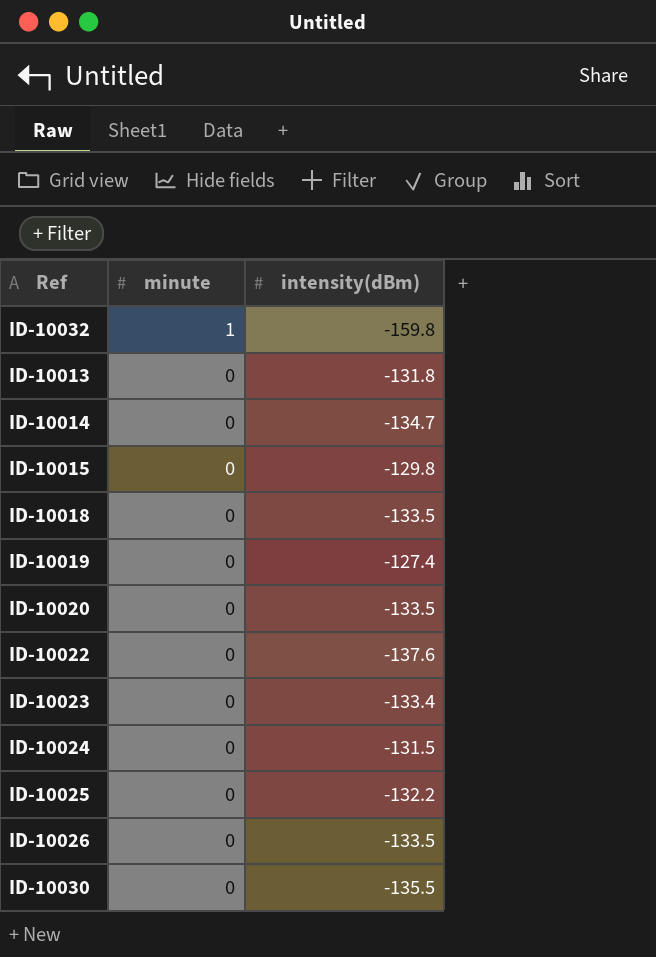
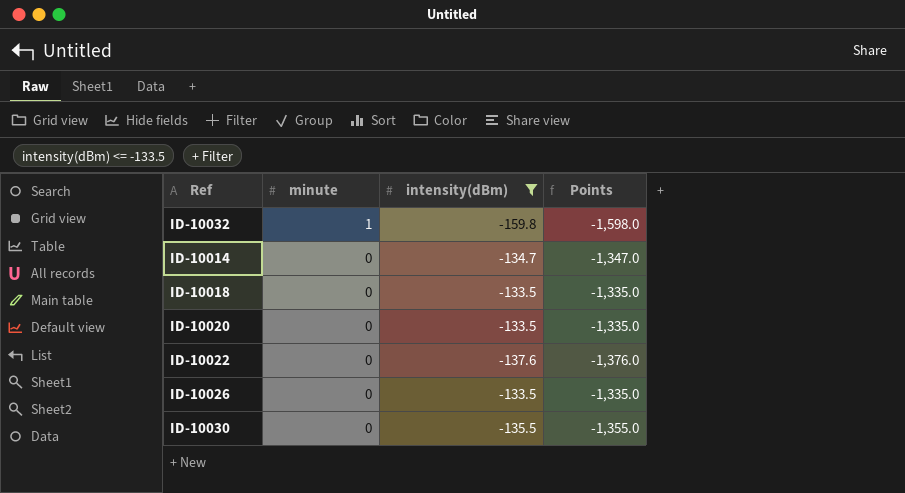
filter: none -> intensity(dBm) <= -133.5
column Points | formula: none -> [intensity(dBm)] * 10

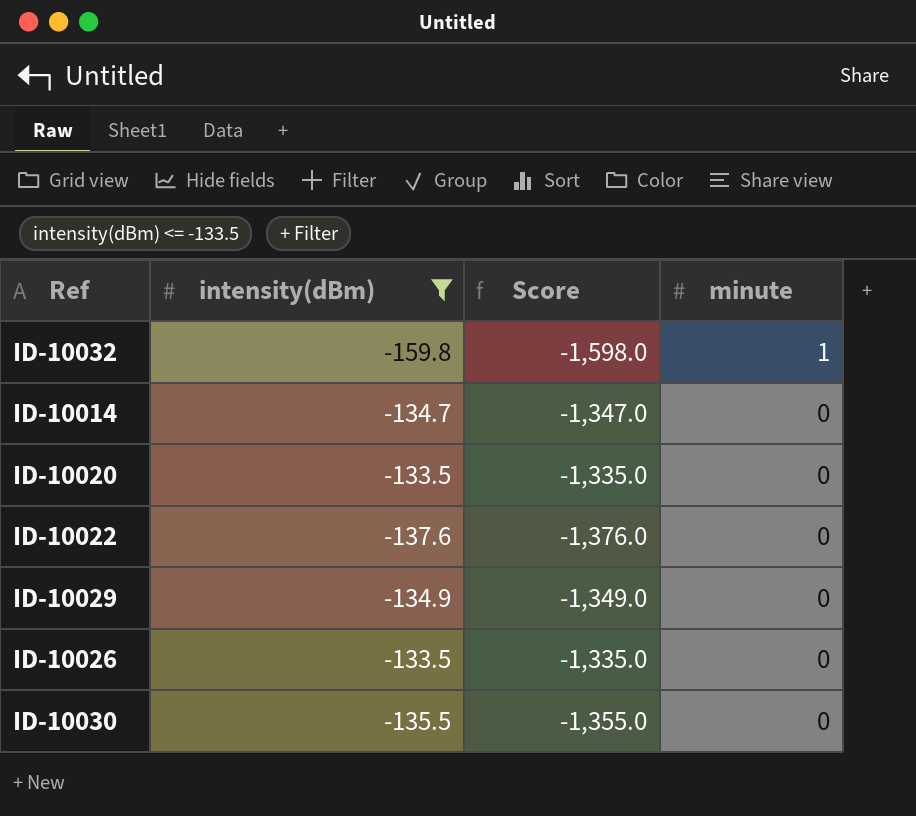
column name: Points -> Score
column minute | position: 2 -> 4
row ID-10018: 0 | -133.5 | -1,335.0 -> none
row ID-10029: none -> -134.9 | -1,349.0 | 0

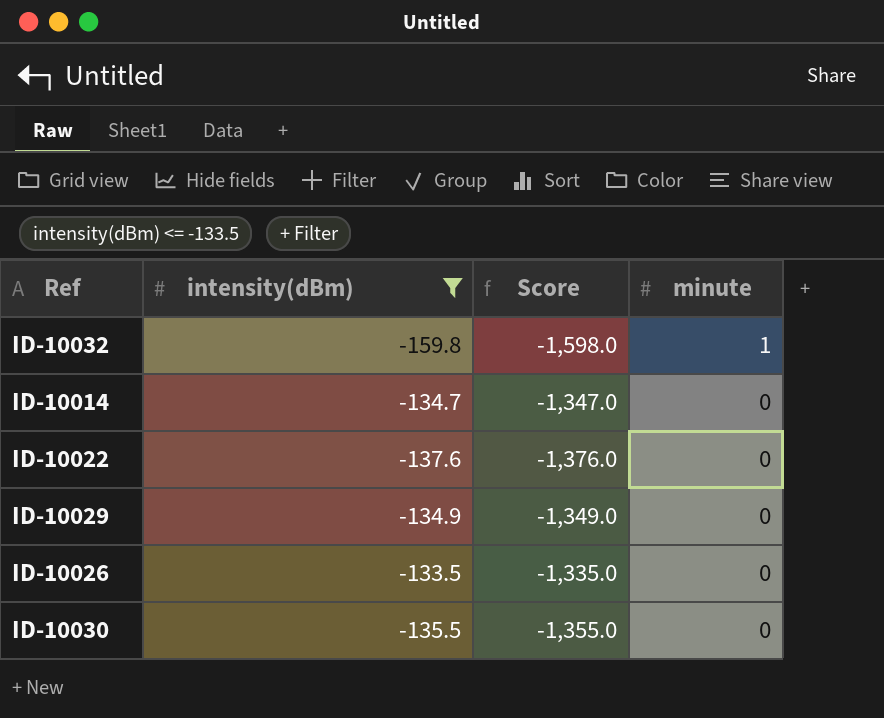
row ID-10020: -133.5 | -1,335.0 | 0 -> none

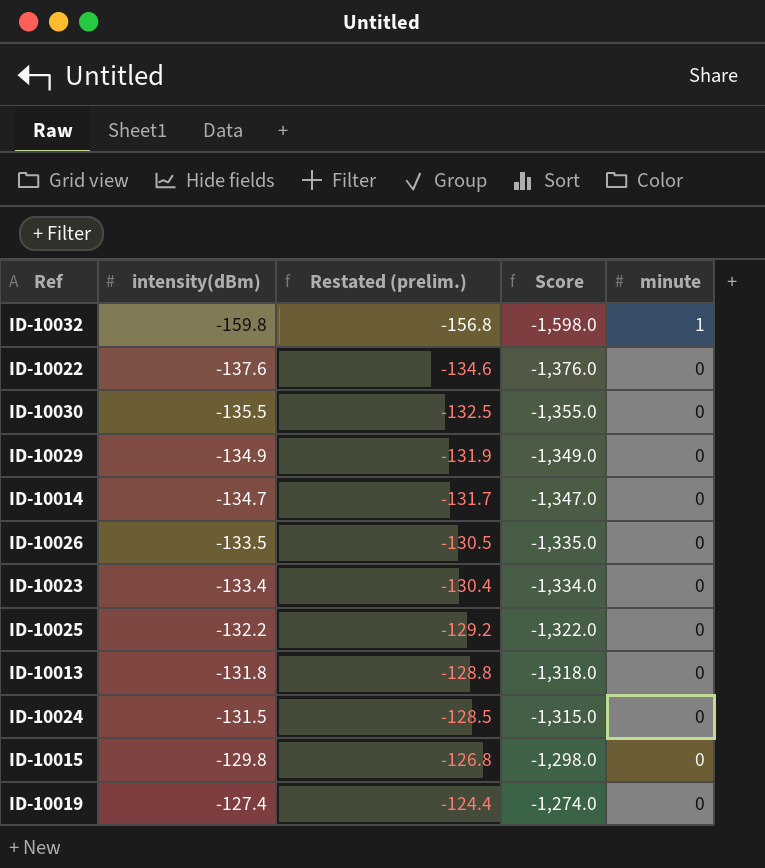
filter: intensity(dBm) <= -133.5 -> none
row order: minute descending -> intensity(dBm) ascending
column Restated (prelim.) | formula: none -> [intensity(dBm)] + 3

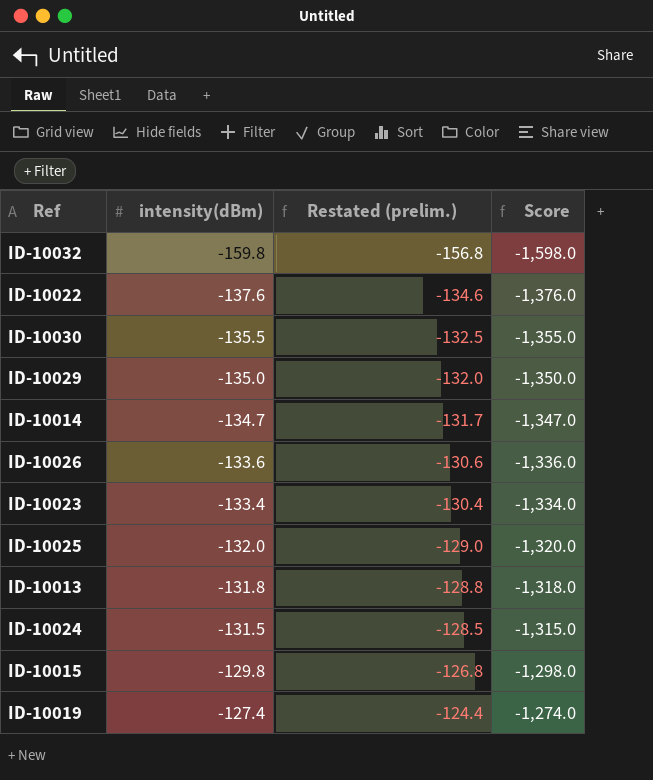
column minute | position: 5 -> none
ID-10029 | intensity(dBm): -134.9 -> -135.0
ID-10029 | Restated (prelim.): -131.9 -> -132.0
ID-10029 | Score: -1,349.0 -> -1,350.0
ID-10026 | intensity(dBm): -133.5 -> -133.6
ID-10026 | Restated (prelim.): -130.5 -> -130.6
ID-10026 | Score: -1,335.0 -> -1,336.0
ID-10025 | intensity(dBm): -132.2 -> -132.0
ID-10025 | Restated (prelim.): -129.2 -> -129.0
ID-10025 | Score: -1,322.0 -> -1,320.0

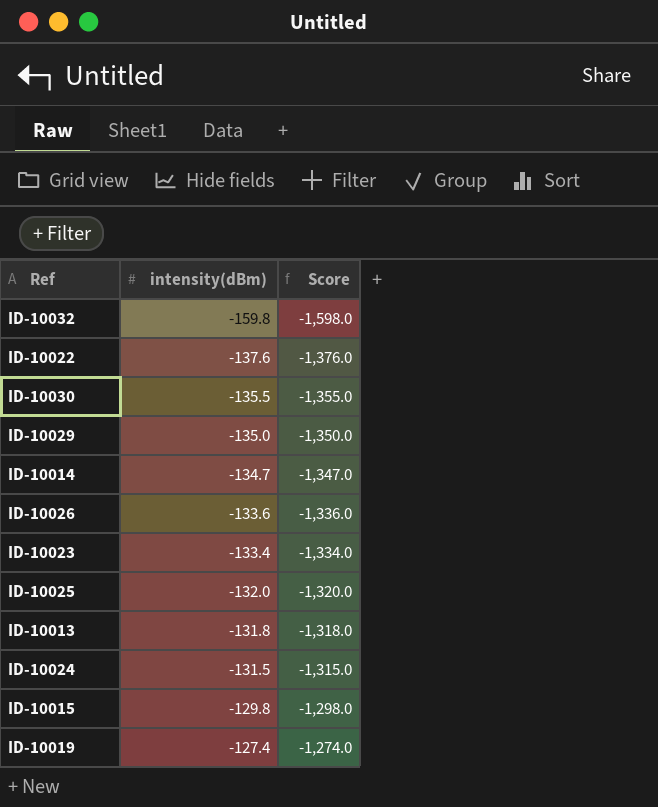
column Restated (prelim.) | formula: [intensity(dBm)] + 3 -> none

